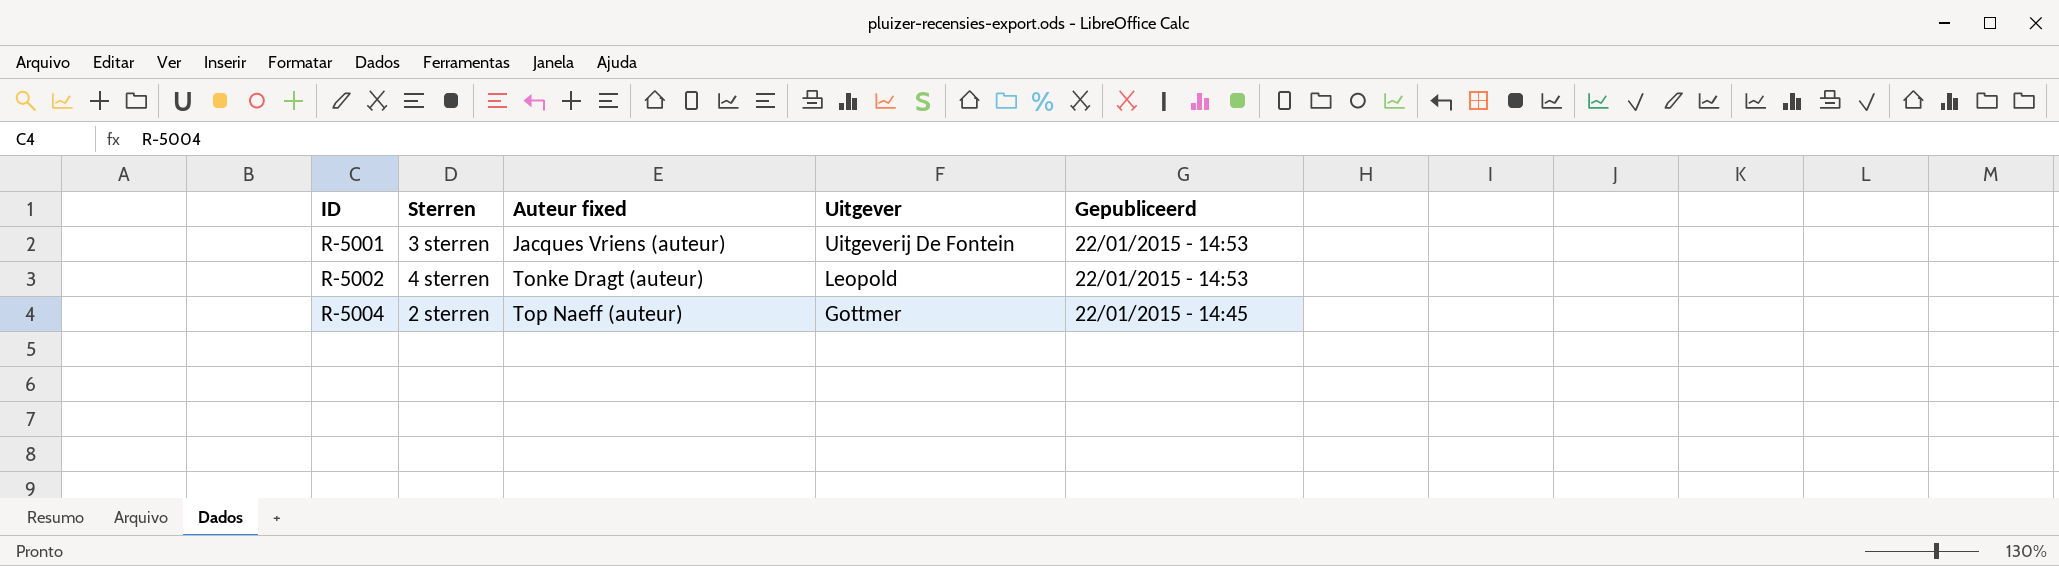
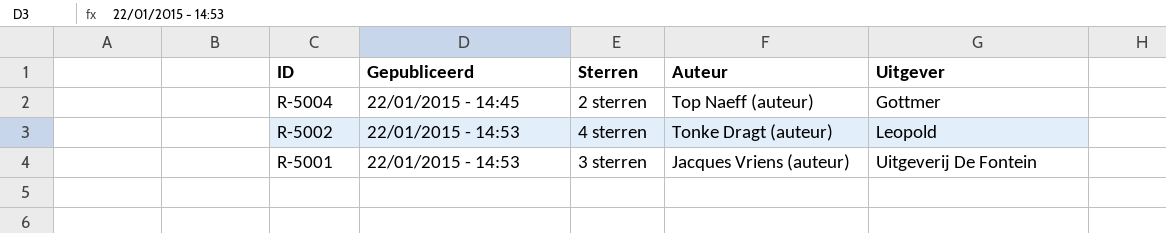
row order: ID ascending -> ID descending
column Gepubliceerd | position: 5 -> 2
column name: Auteur fixed -> Auteur

